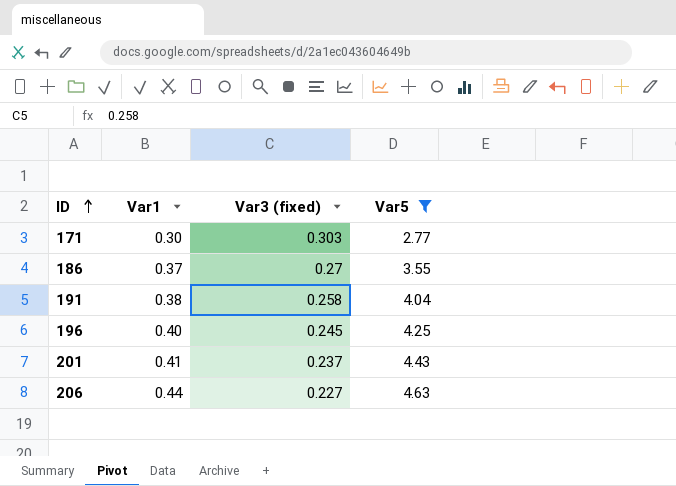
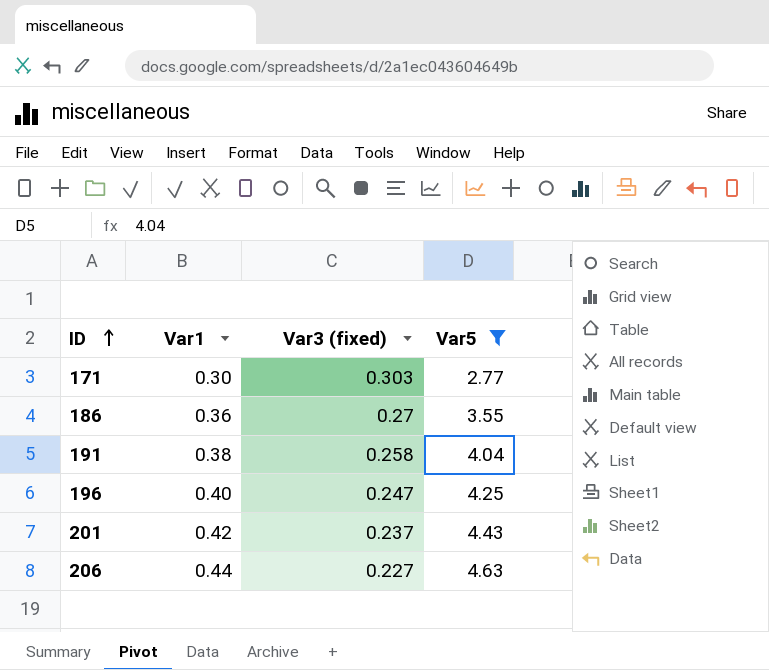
186 | Var1: 0.37 -> 0.36
196 | Var3 (fixed): 0.245 -> 0.247
201 | Var1: 0.41 -> 0.42

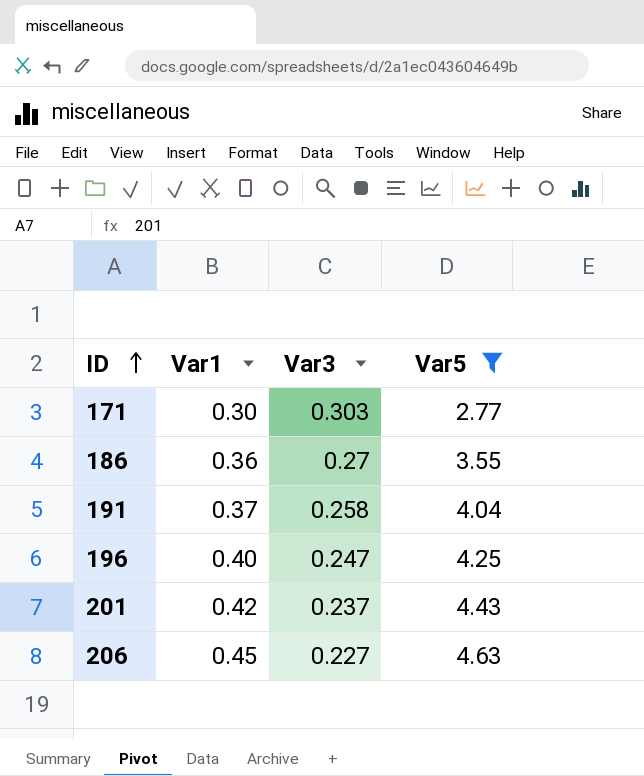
column name: Var3 (fixed) -> Var3
191 | Var1: 0.38 -> 0.37
206 | Var1: 0.44 -> 0.45

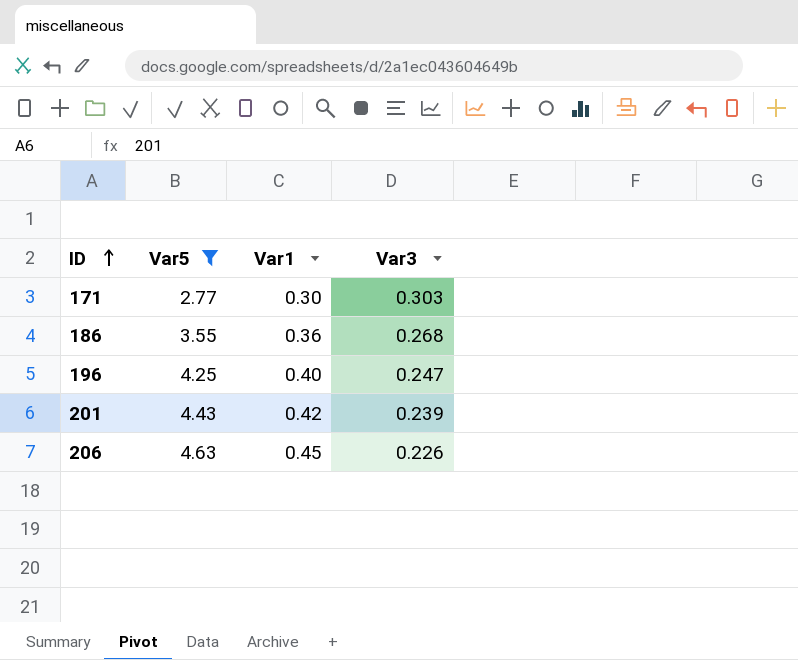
column Var5 | position: 4 -> 2
row 191: 0.37 | 0.258 | 4.04 -> none
186 | Var3: 0.27 -> 0.268
201 | Var3: 0.237 -> 0.239
206 | Var3: 0.227 -> 0.226

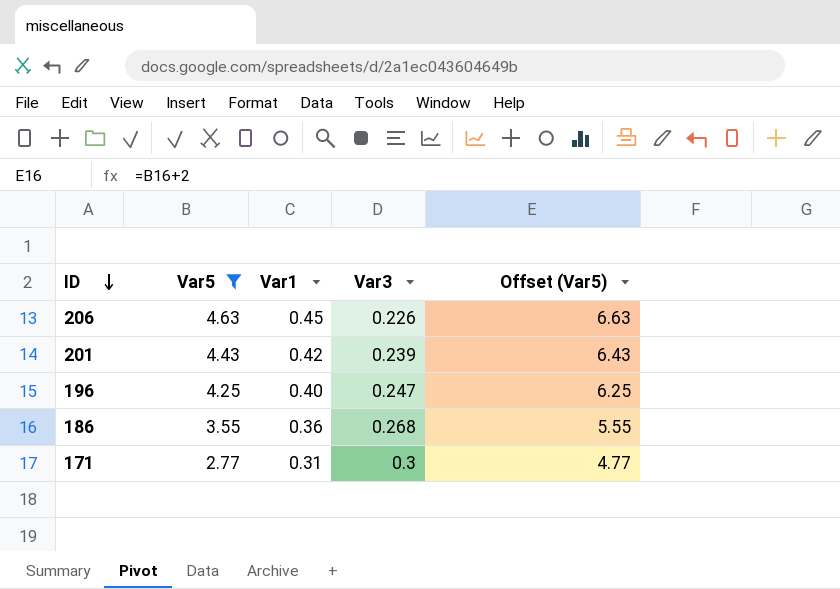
row order: ID ascending -> ID descending
column Offset (Var5) | formula: none -> [Var5] + 2
171 | Var1: 0.30 -> 0.31
171 | Var3: 0.303 -> 0.3

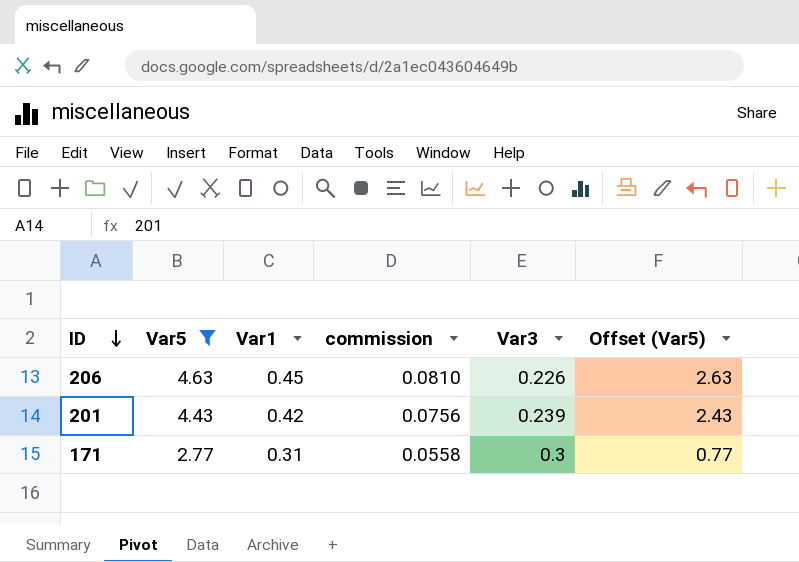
column commission | formula: none -> [Var1] * 0.18
column Offset (Var5) | formula: [Var5] + 2 -> [Var5] - 2
row 196: 4.25 | 0.40 | 0.247 | 6.25 -> none
row 186: 3.55 | 0.36 | 0.268 | 5.55 -> none

